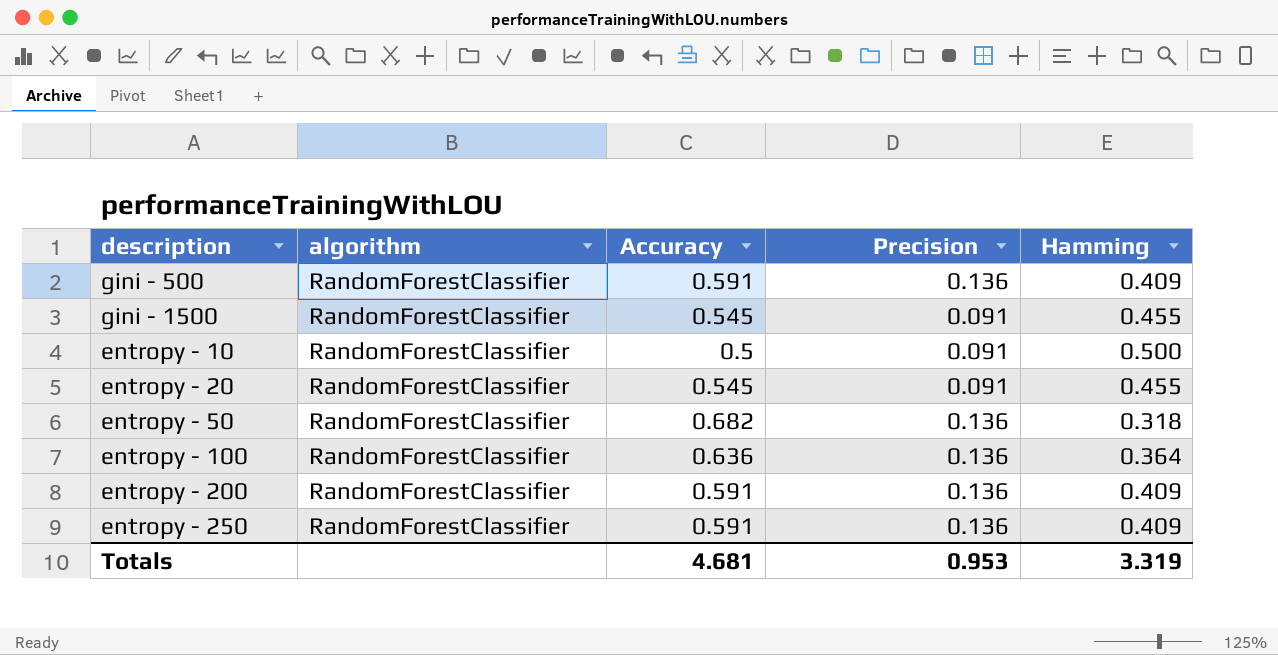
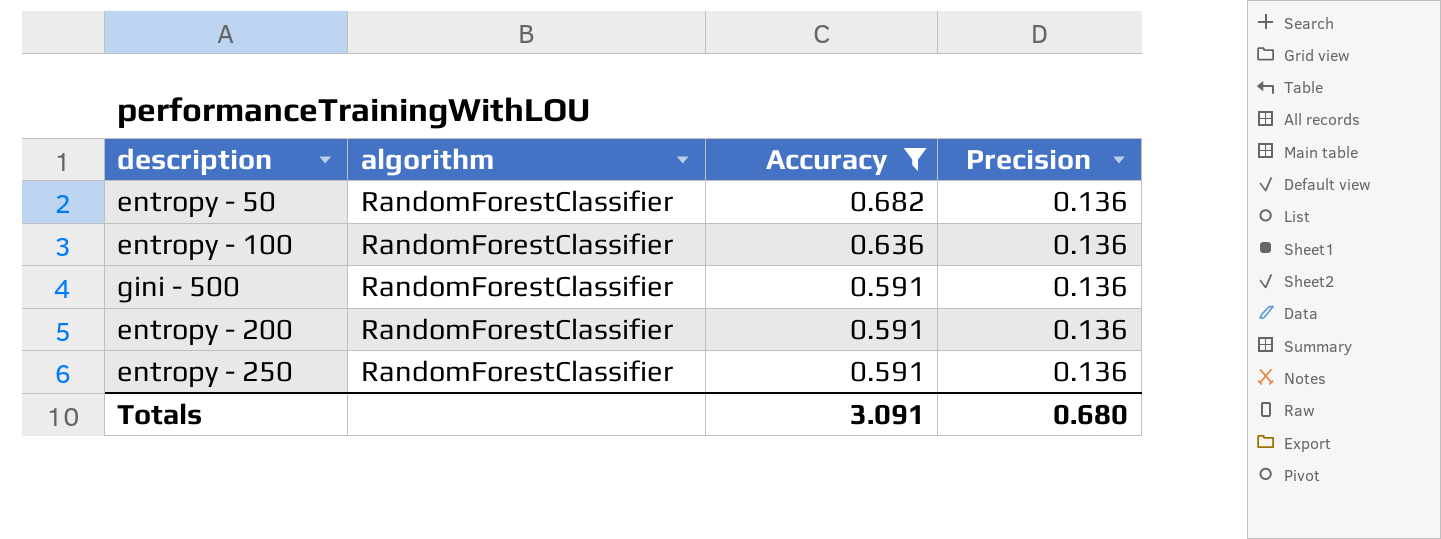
filter: none -> Accuracy >= 0.591
row order: none -> Accuracy descending
column Hamming | position: 5 -> none
Totals | Accuracy: 4.681 -> 3.091
Totals | Precision: 0.953 -> 0.680

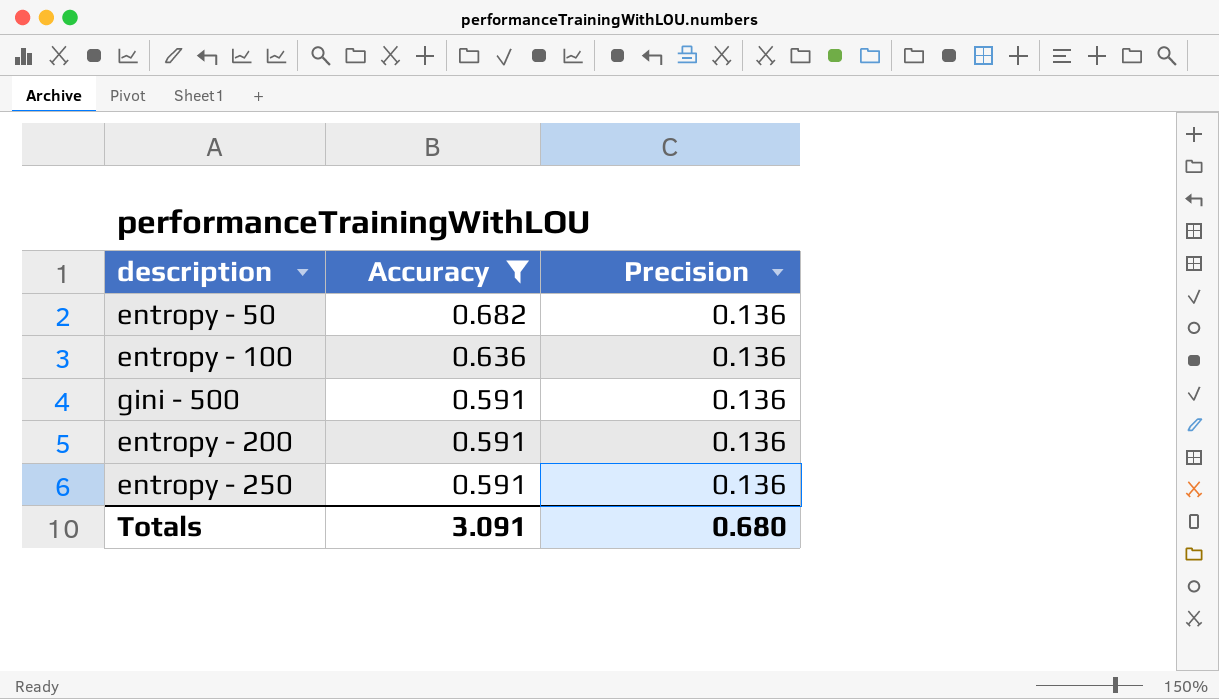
column algorithm | position: 2 -> none

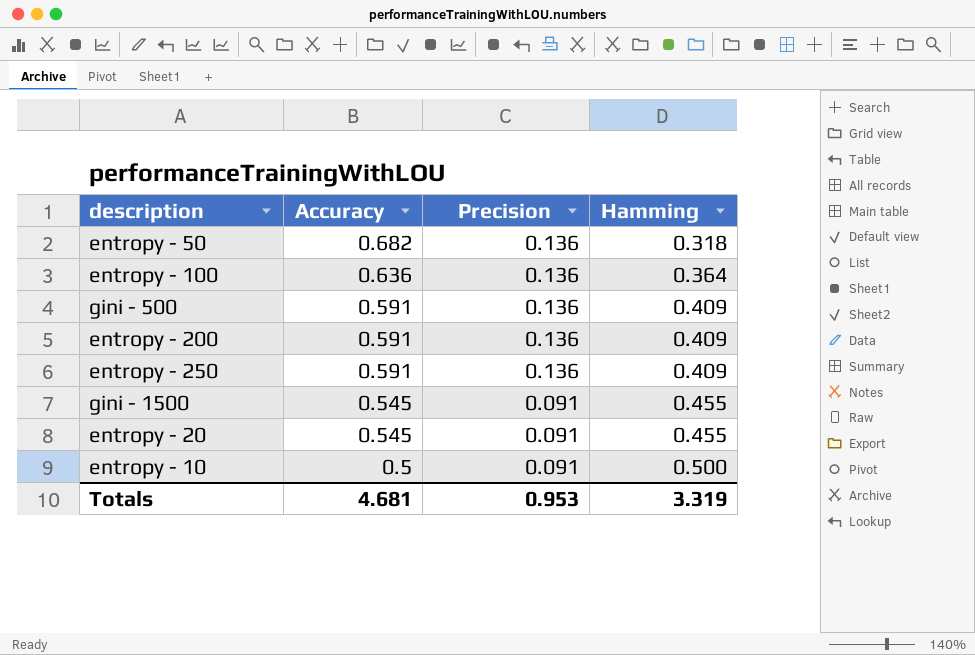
filter: Accuracy >= 0.591 -> none
column Hamming | position: none -> 4
Totals | Accuracy: 3.091 -> 4.681
Totals | Precision: 0.680 -> 0.953

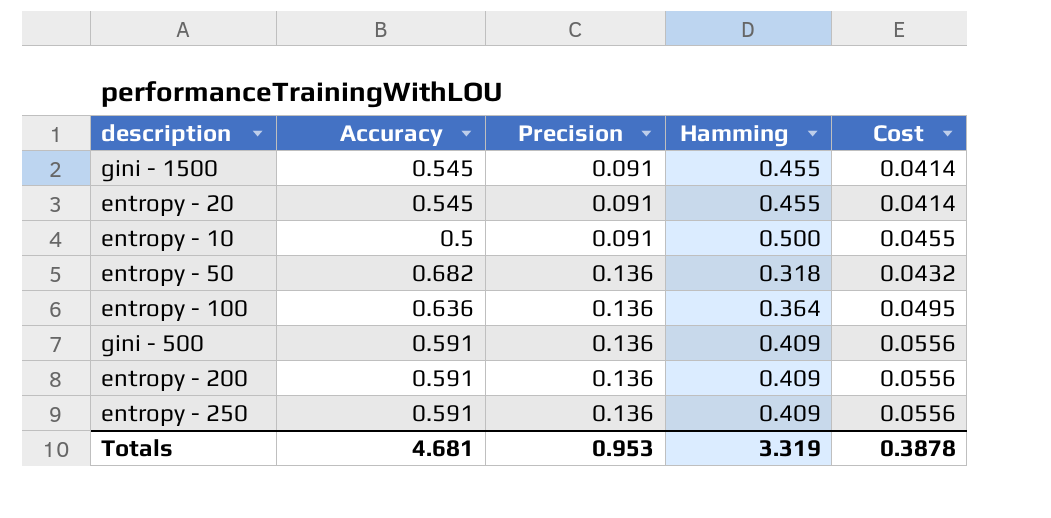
row order: Accuracy descending -> Precision ascending
column Cost | formula: none -> [Precision] * [Hamming]

